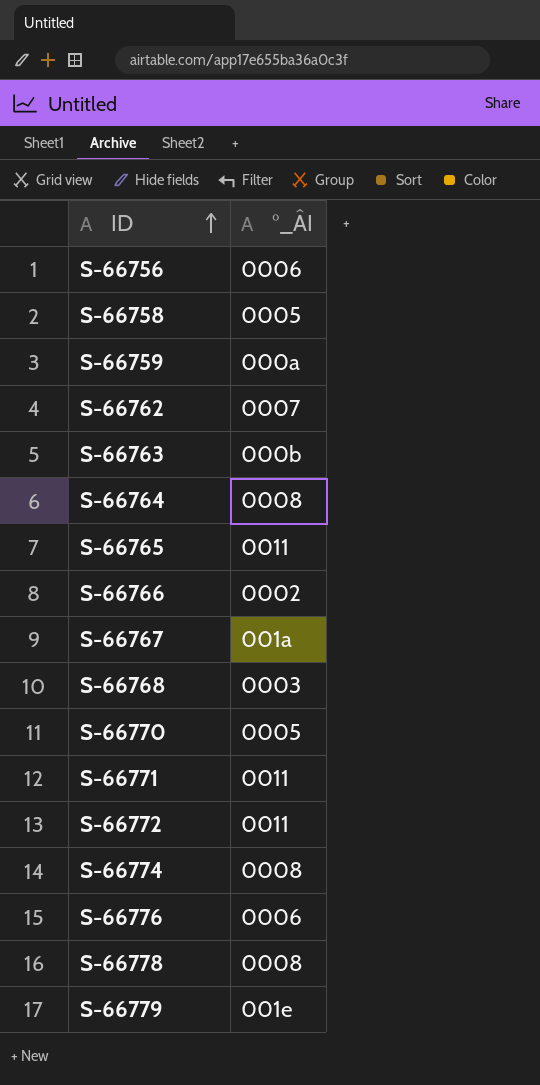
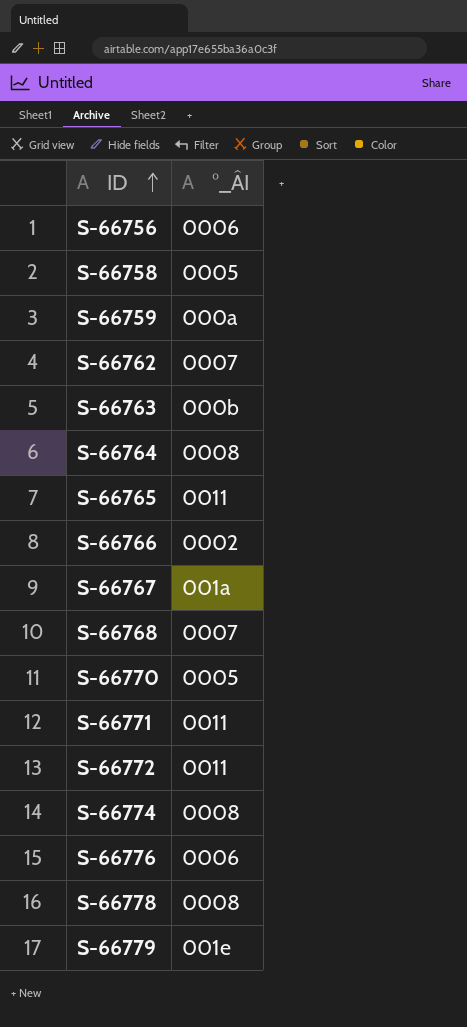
S-66768 | °_ÂI: 0003 -> 0007

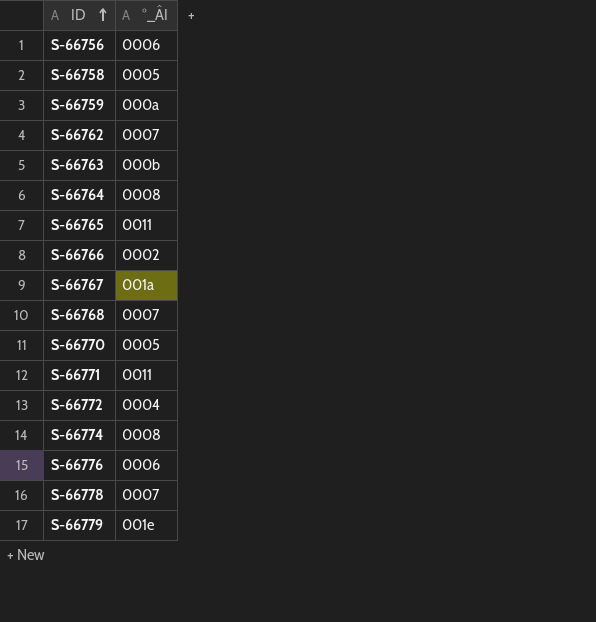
S-66772 | °_ÂI: 0011 -> 0004
S-66778 | °_ÂI: 0008 -> 0007

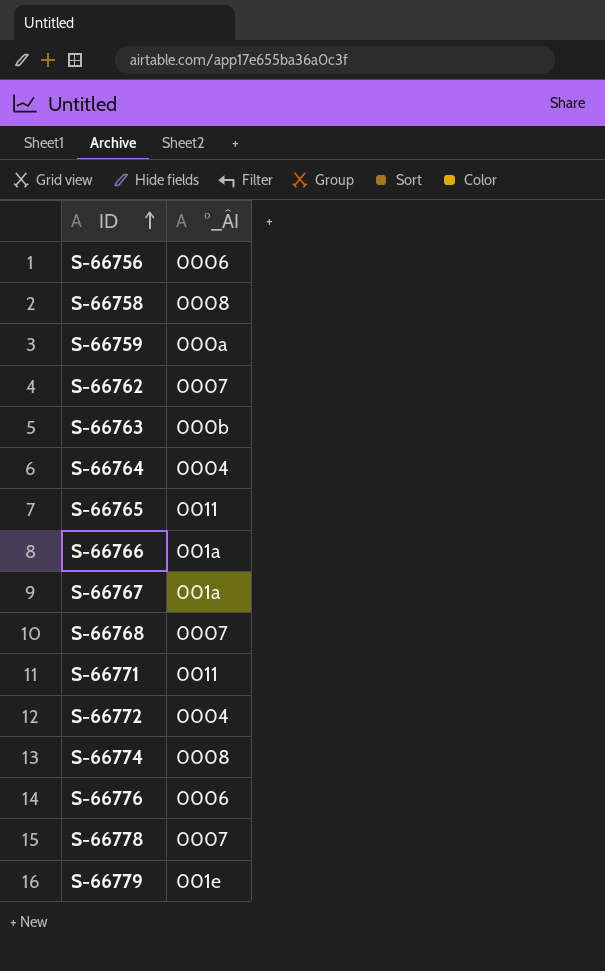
row S-66770: 0005 -> none
S-66758 | °_ÂI: 0005 -> 0008
S-66764 | °_ÂI: 0008 -> 0004
S-66766 | °_ÂI: 0002 -> 001a

